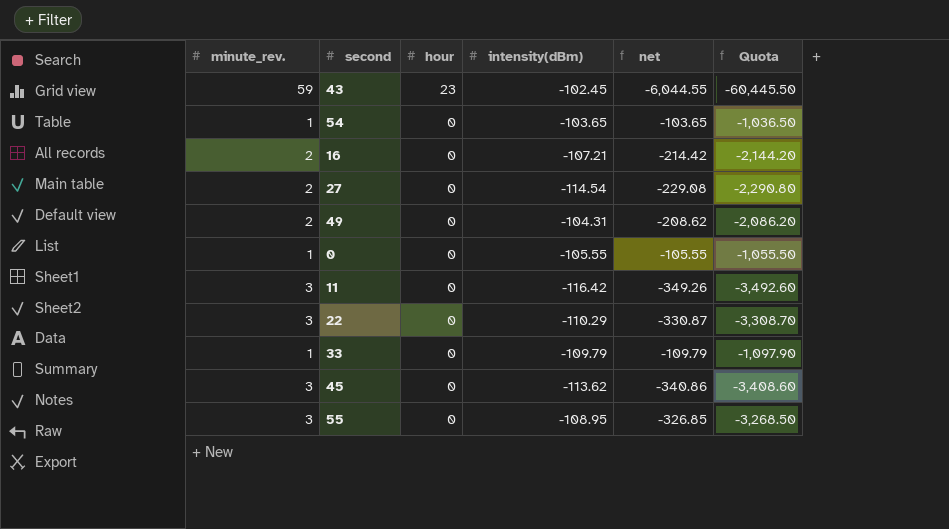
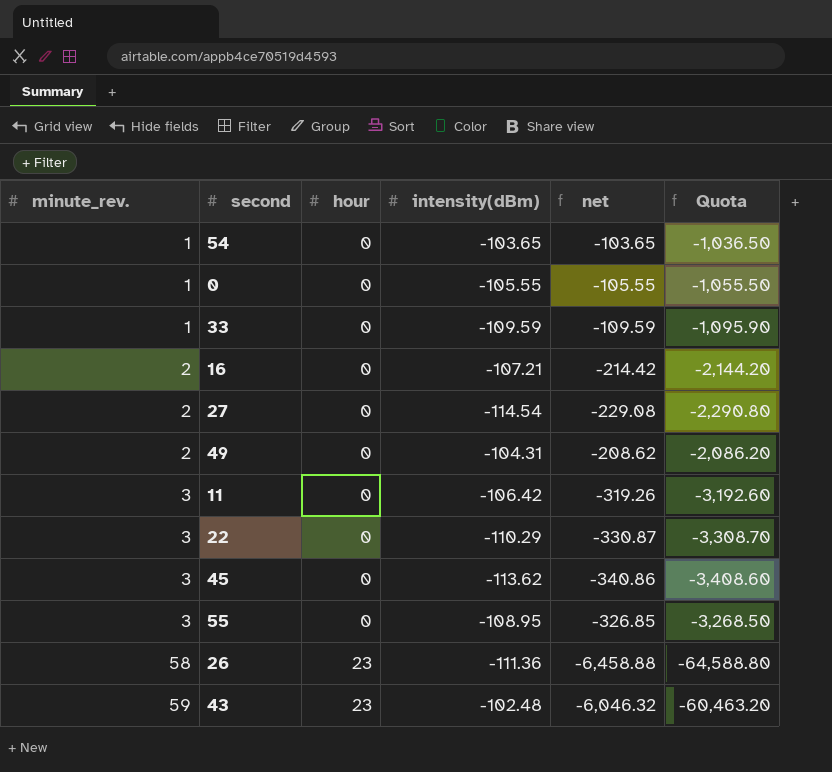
row order: hour descending -> minute_rev. ascending
33 | intensity(dBm): -109.79 -> -109.59
33 | net: -109.79 -> -109.59
33 | Quota: -1,097.90 -> -1,095.90
11 | intensity(dBm): -116.42 -> -106.42
11 | net: -349.26 -> -319.26
11 | Quota: -3,492.60 -> -3,192.60
row 26: none -> 58 | 23 | -111.36 | -6,458.88 | -64,588.80
43 | intensity(dBm): -102.45 -> -102.48
43 | net: -6,044.55 -> -6,046.32
43 | Quota: -60,445.50 -> -60,463.20

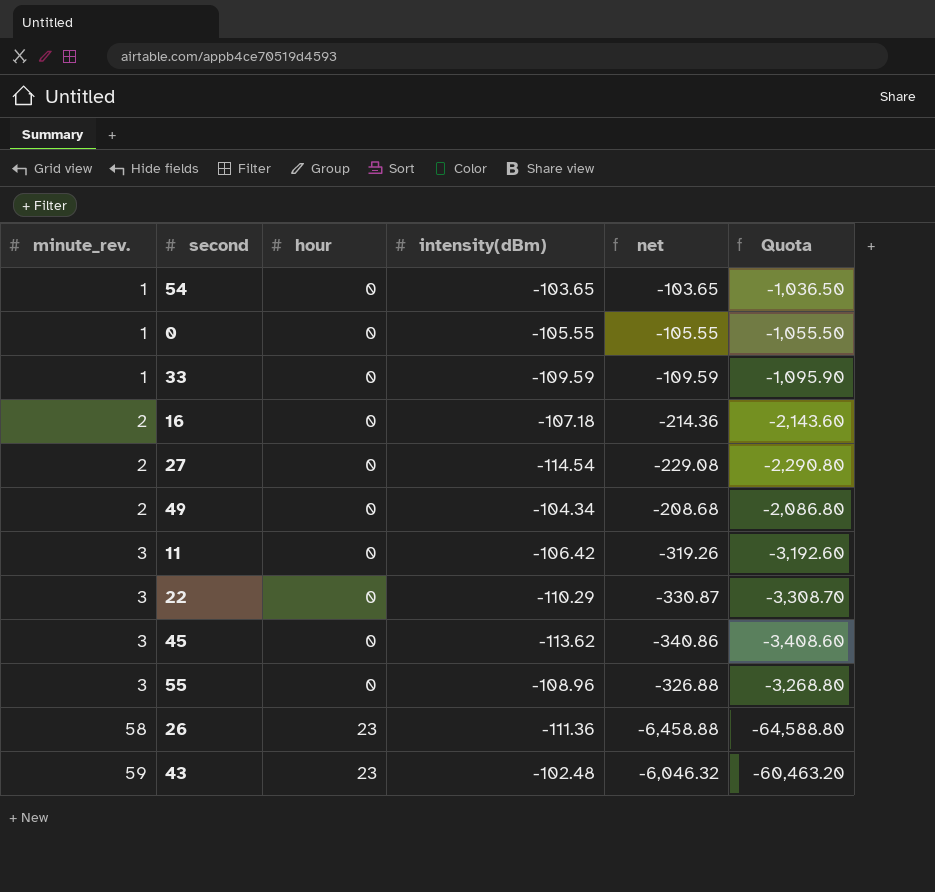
16 | intensity(dBm): -107.21 -> -107.18
16 | net: -214.42 -> -214.36
16 | Quota: -2,144.20 -> -2,143.60
49 | intensity(dBm): -104.31 -> -104.34
49 | net: -208.62 -> -208.68
49 | Quota: -2,086.20 -> -2,086.80
55 | intensity(dBm): -108.95 -> -108.96
55 | net: -326.85 -> -326.88
55 | Quota: -3,268.50 -> -3,268.80

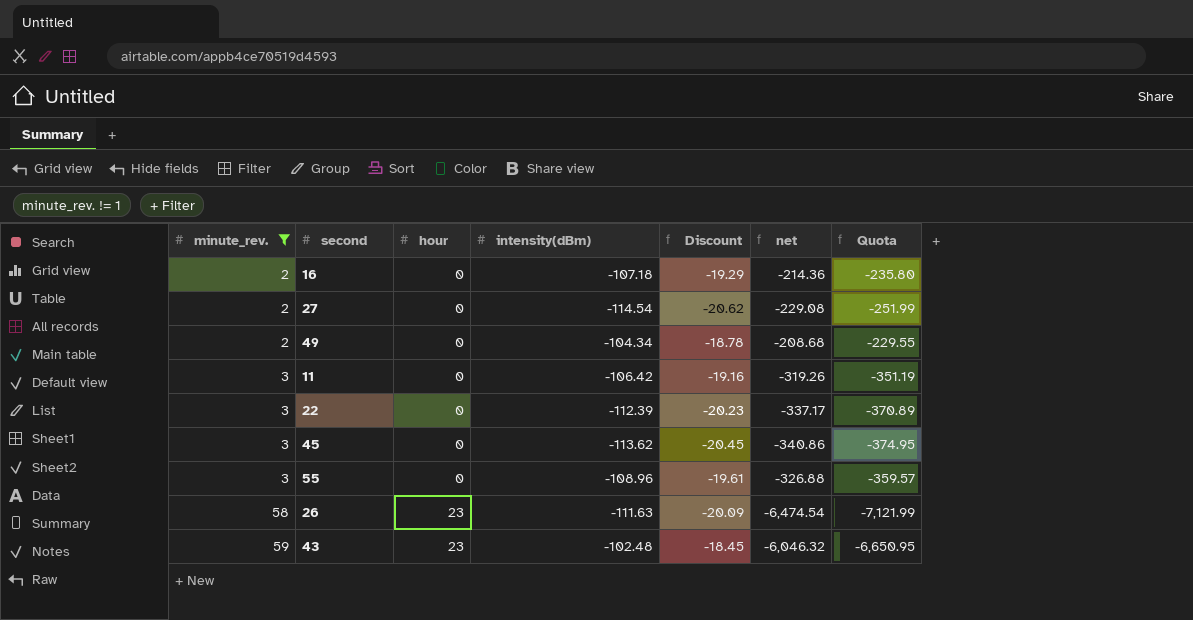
filter: none -> minute_rev. != 1
column Discount | formula: none -> [intensity(dBm)] * 0.18
column Quota | formula: [net] * 10 -> [net] * 1.1
22 | intensity(dBm): -110.29 -> -112.39
22 | net: -330.87 -> -337.17
26 | intensity(dBm): -111.36 -> -111.63
26 | net: -6,458.88 -> -6,474.54

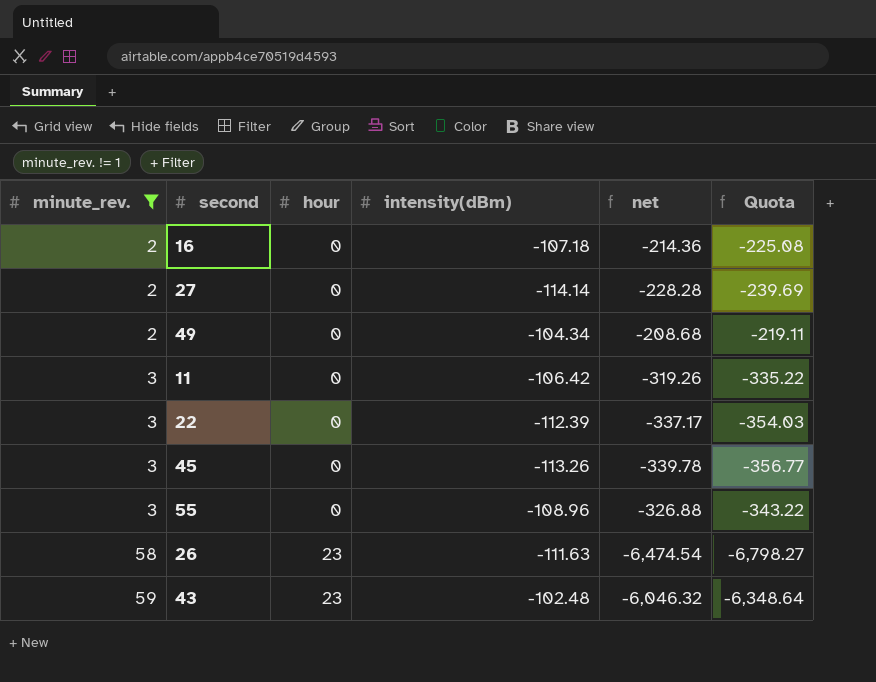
column Discount | formula: [intensity(dBm)] * 0.18 -> none
column Quota | formula: [net] * 1.1 -> [net] * 1.05
27 | intensity(dBm): -114.54 -> -114.14
27 | net: -229.08 -> -228.28
45 | intensity(dBm): -113.62 -> -113.26
45 | net: -340.86 -> -339.78

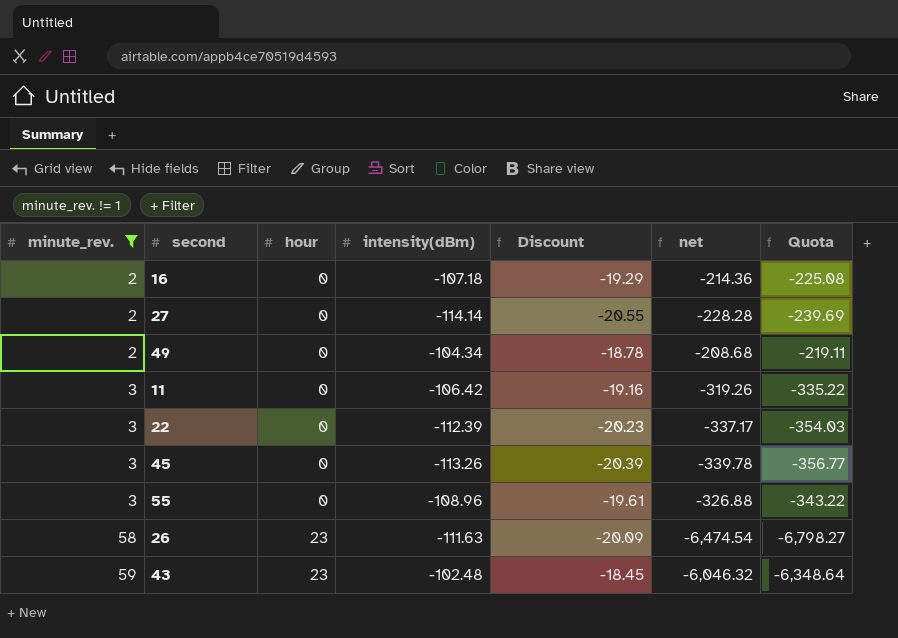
column Discount | formula: none -> [intensity(dBm)] * 0.18

